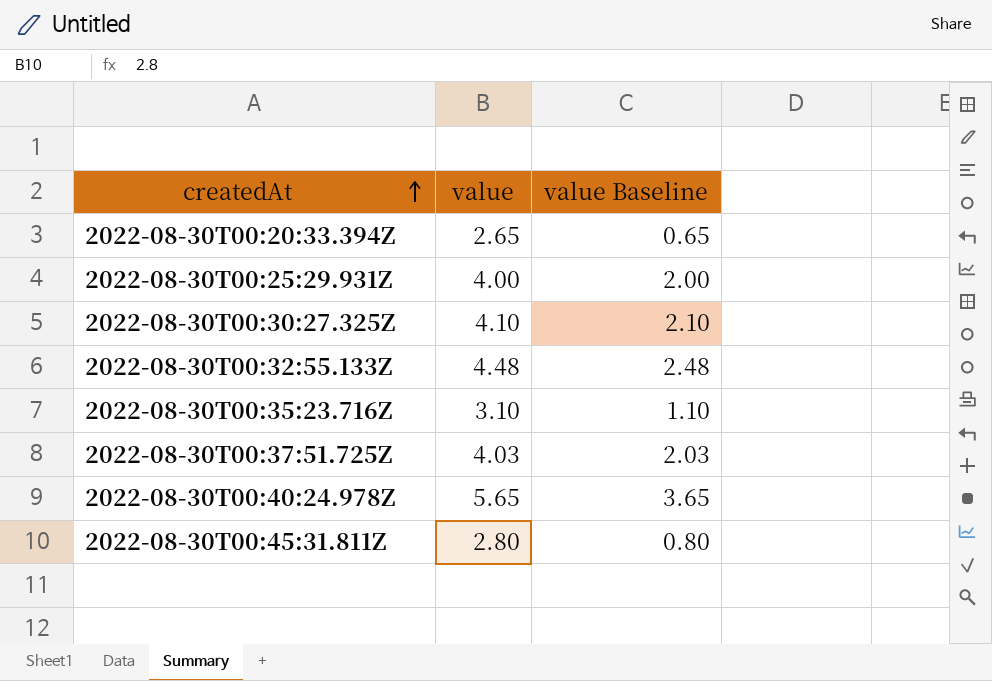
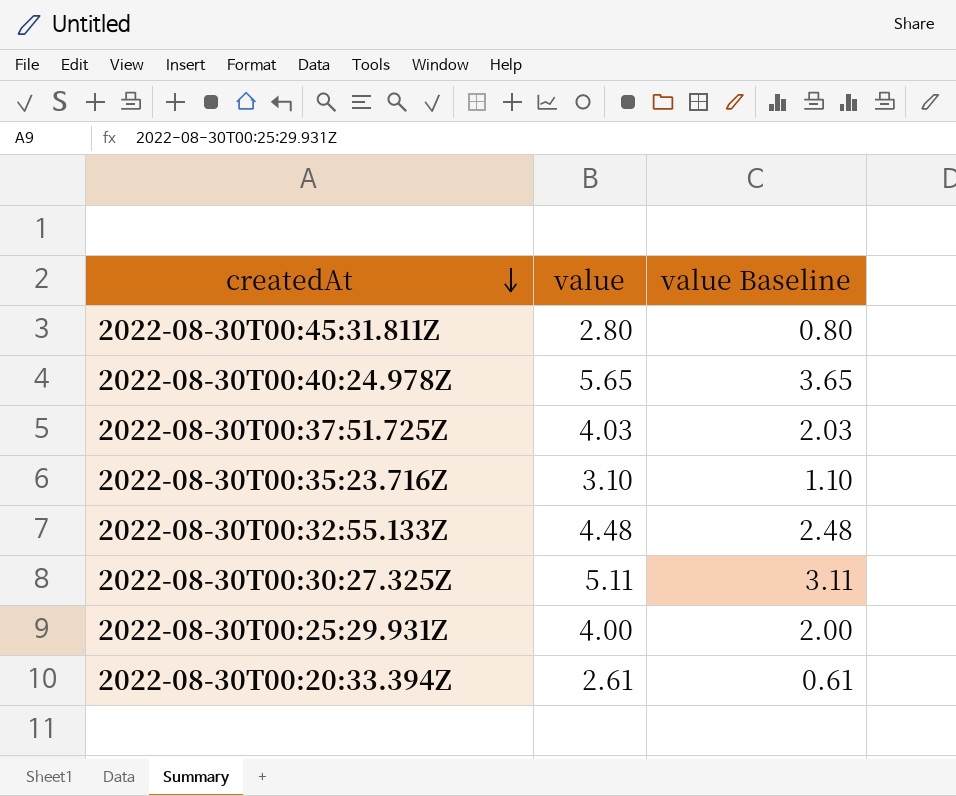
row order: createdAt ascending -> createdAt descending
2022-08-30T00:30:27.325Z | value: 4.10 -> 5.11
2022-08-30T00:30:27.325Z | value Baseline: 2.10 -> 3.11
2022-08-30T00:20:33.394Z | value: 2.65 -> 2.61
2022-08-30T00:20:33.394Z | value Baseline: 0.65 -> 0.61

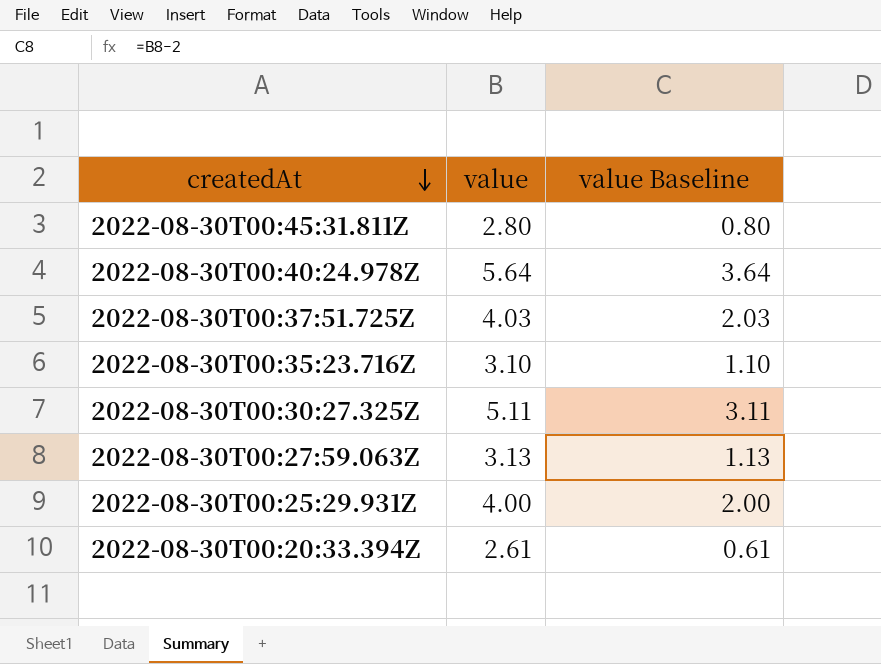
row 2022-08-30T00:32:55.133Z: 4.48 | 2.48 -> none
2022-08-30T00:40:24.978Z | value: 5.65 -> 5.64
2022-08-30T00:40:24.978Z | value Baseline: 3.65 -> 3.64
row 2022-08-30T00:27:59.063Z: none -> 3.13 | 1.13

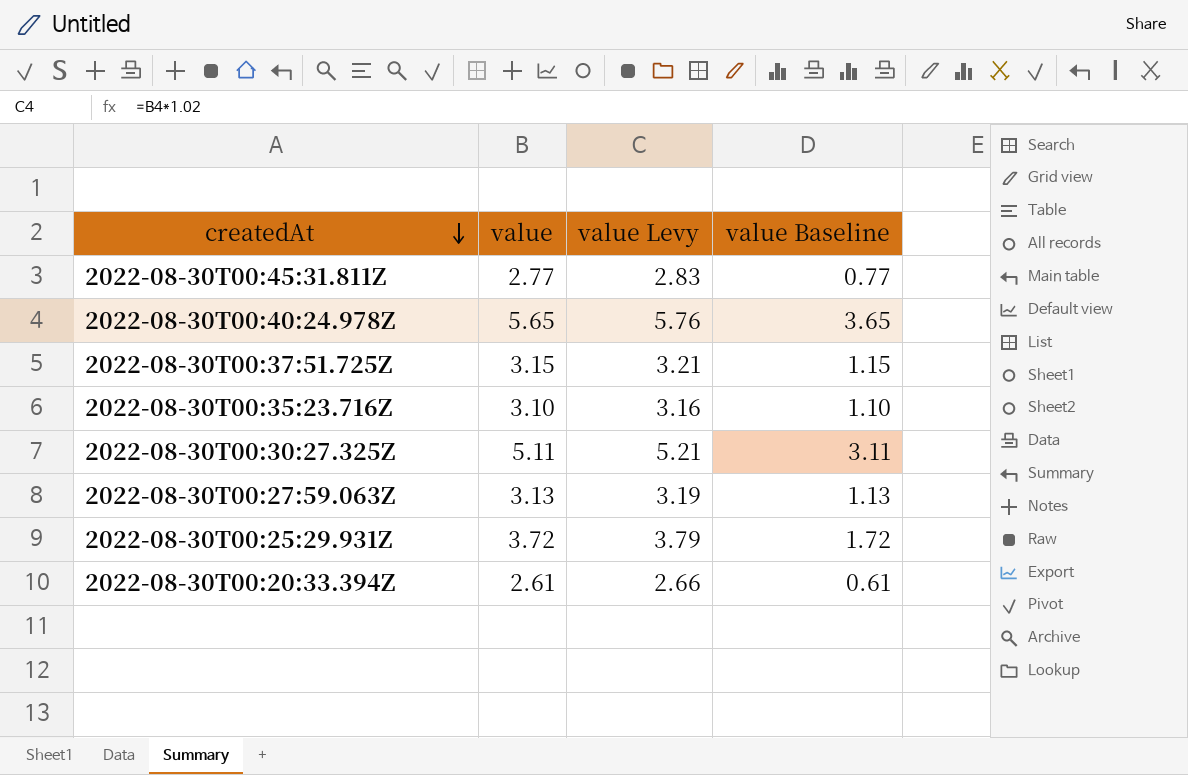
column value Levy | formula: none -> [value] * 1.02
2022-08-30T00:45:31.811Z | value: 2.80 -> 2.77
2022-08-30T00:45:31.811Z | value Baseline: 0.80 -> 0.77
2022-08-30T00:40:24.978Z | value: 5.64 -> 5.65
2022-08-30T00:40:24.978Z | value Baseline: 3.64 -> 3.65
2022-08-30T00:37:51.725Z | value: 4.03 -> 3.15
2022-08-30T00:37:51.725Z | value Baseline: 2.03 -> 1.15
2022-08-30T00:25:29.931Z | value: 4.00 -> 3.72
2022-08-30T00:25:29.931Z | value Baseline: 2.00 -> 1.72

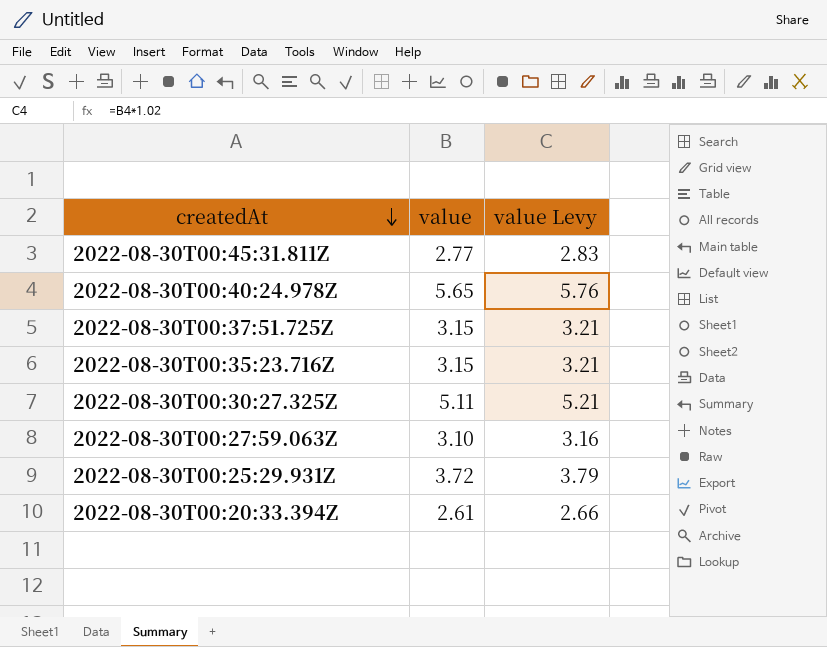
column value Baseline | formula: [value] - 2 -> none
2022-08-30T00:35:23.716Z | value: 3.10 -> 3.15
2022-08-30T00:35:23.716Z | value Levy: 3.16 -> 3.21
2022-08-30T00:27:59.063Z | value: 3.13 -> 3.10
2022-08-30T00:27:59.063Z | value Levy: 3.19 -> 3.16

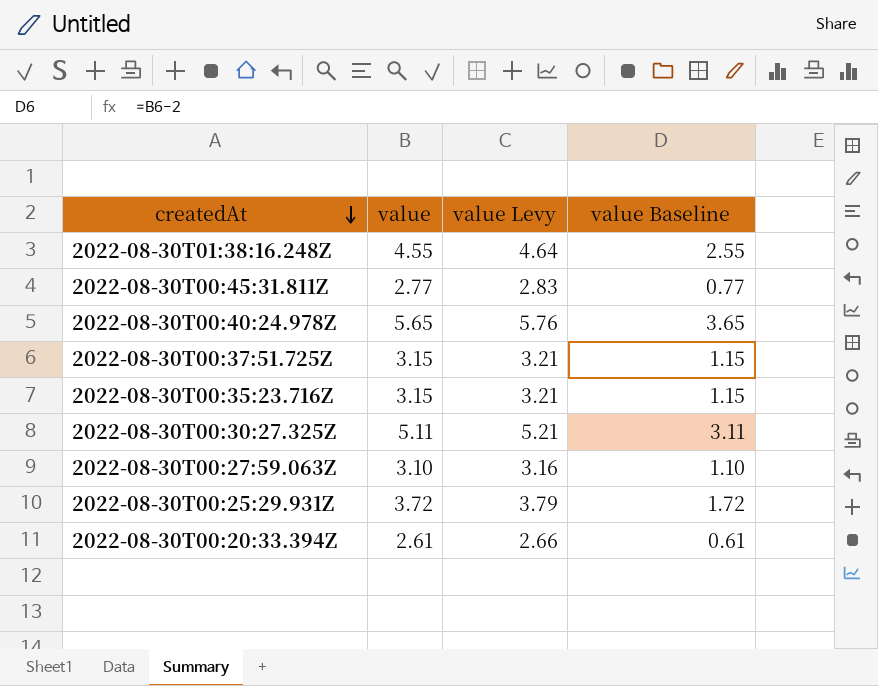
column value Baseline | formula: none -> [value] - 2
row 2022-08-30T01:38:16.248Z: none -> 4.55 | 4.64 | 2.55

